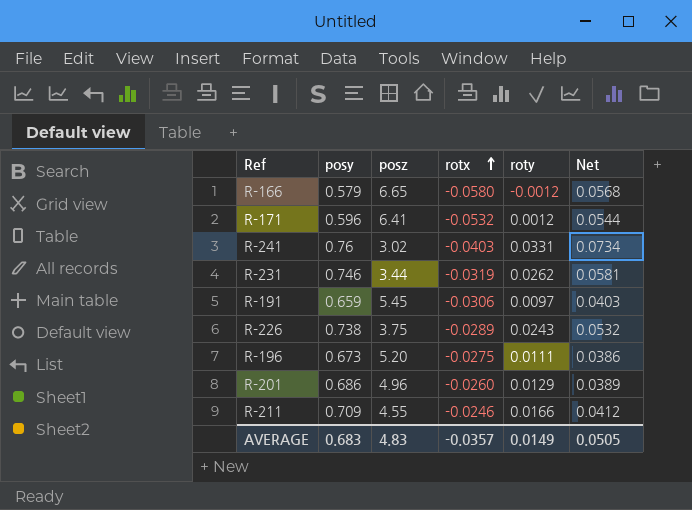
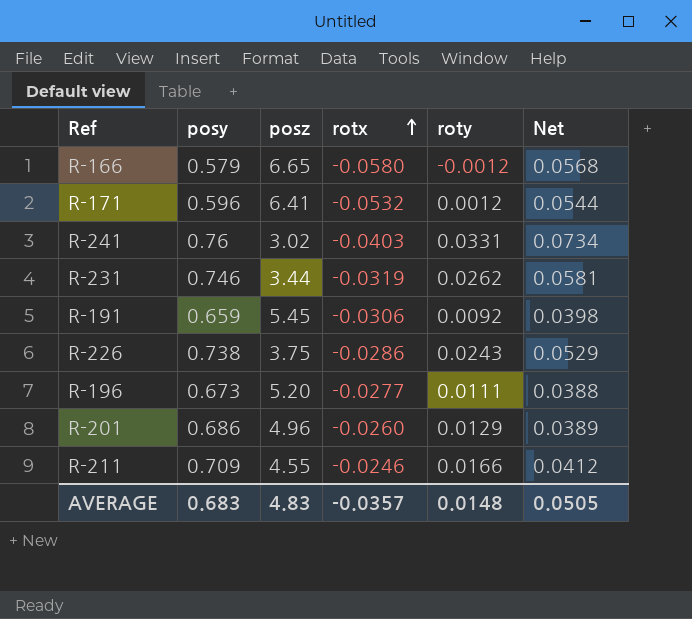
R-191 | roty: 0.0097 -> 0.0092
R-191 | Net: 0.0403 -> 0.0398
R-226 | rotx: -0.0289 -> -0.0286
R-226 | Net: 0.0532 -> 0.0529
R-196 | rotx: -0.0275 -> -0.0277
R-196 | Net: 0.0386 -> 0.0388
AVERAGE | roty: 0.0149 -> 0.0148

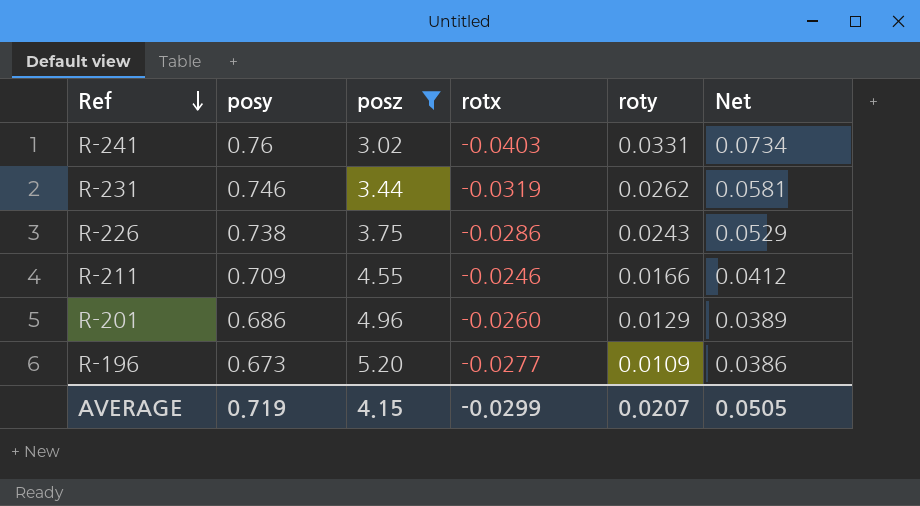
filter: none -> posz <= 5.20
row order: rotx ascending -> Ref descending
R-196 | roty: 0.0111 -> 0.0109
R-196 | Net: 0.0388 -> 0.0386
AVERAGE | posy: 0.683 -> 0.719
AVERAGE | posz: 4.83 -> 4.15
AVERAGE | rotx: -0.0357 -> -0.0299
AVERAGE | roty: 0.0148 -> 0.0207

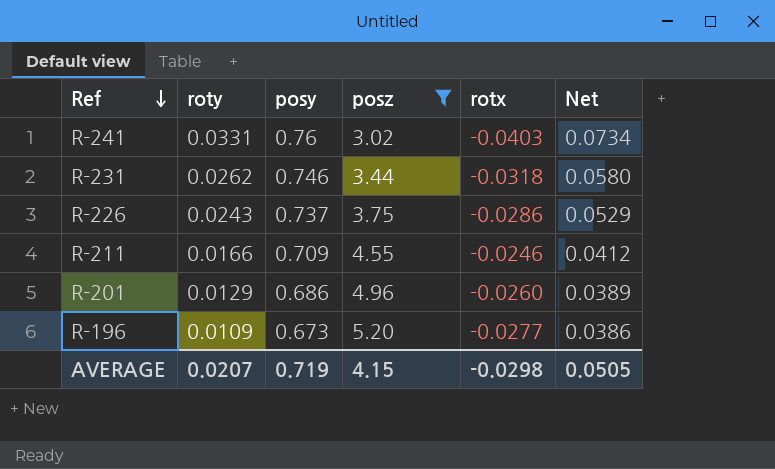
column roty | position: 5 -> 2
R-231 | rotx: -0.0319 -> -0.0318
R-231 | Net: 0.0581 -> 0.0580
R-226 | posy: 0.738 -> 0.737
AVERAGE | rotx: -0.0299 -> -0.0298

